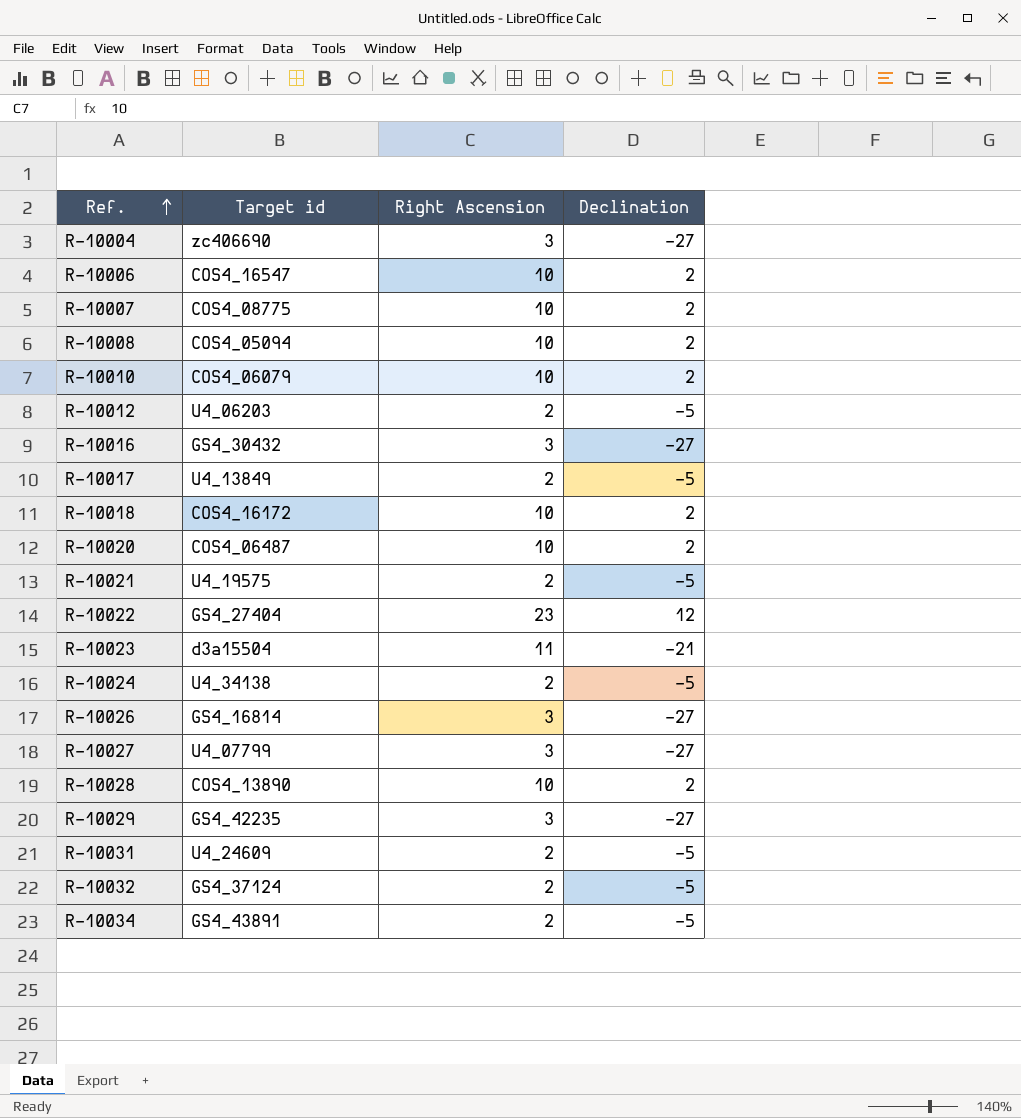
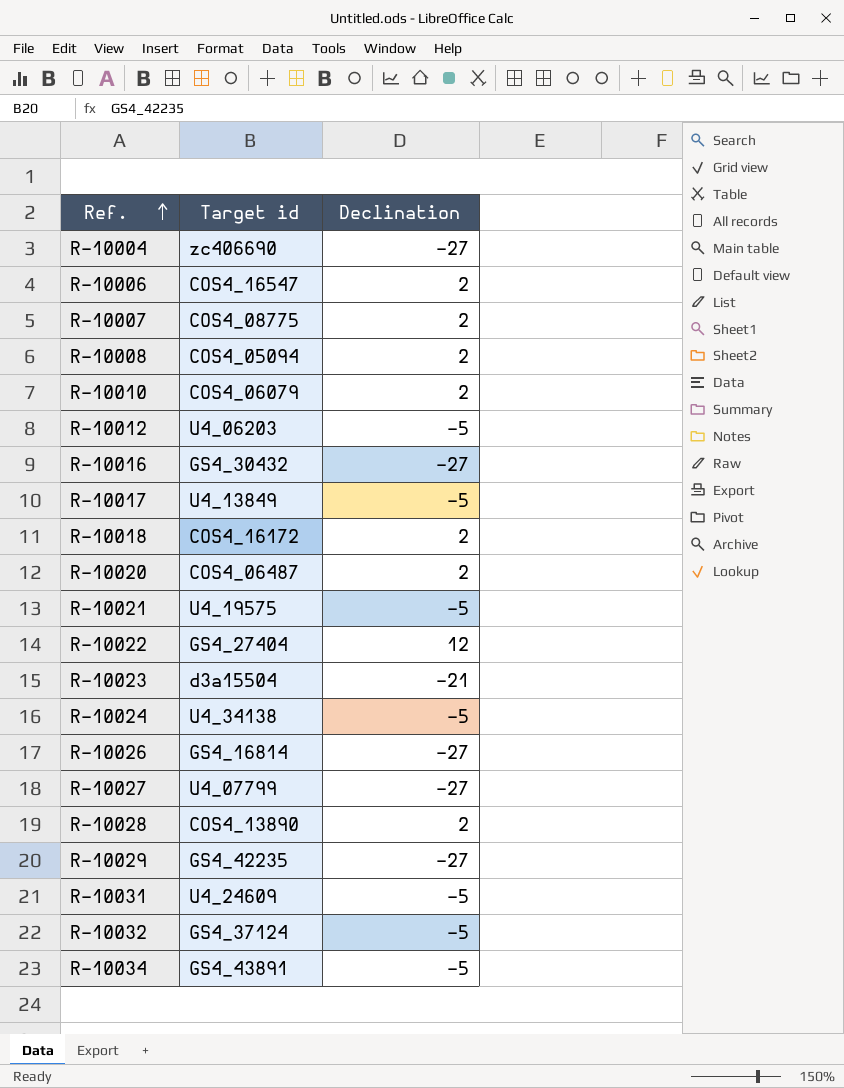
column Right Ascension | position: 3 -> none

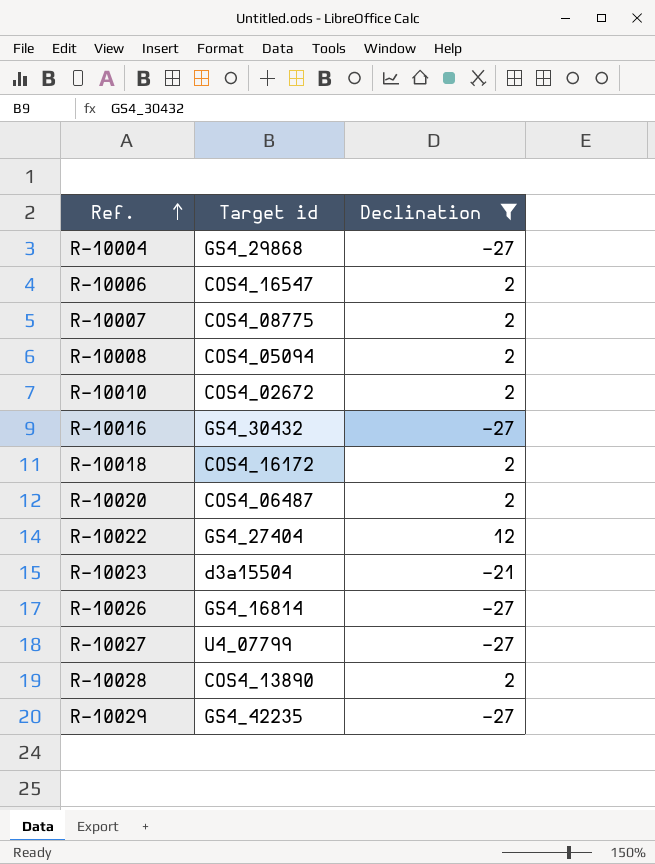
filter: none -> Declination != -5
R-10004 | Target id: zc406690 -> GS4_29868
R-10010 | Target id: COS4_06079 -> COS4_02672

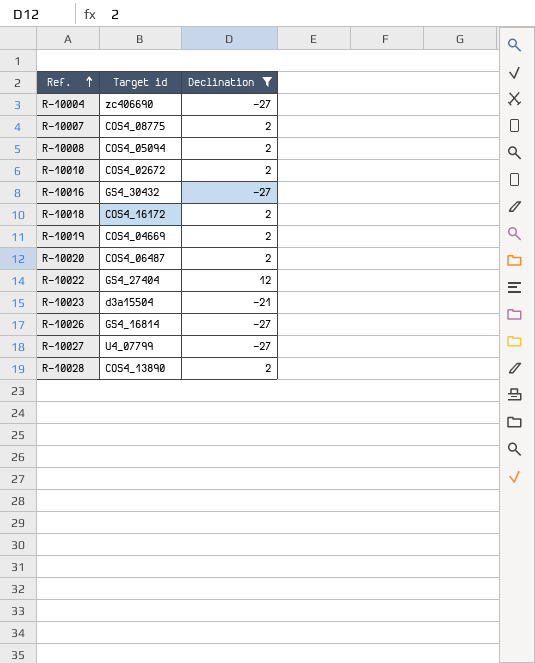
row R-10006: COS4_16547 | 2 -> none
row R-10029: GS4_42235 | -27 -> none
R-10004 | Target id: GS4_29868 -> zc406690
row R-10019: none -> COS4_04669 | 2

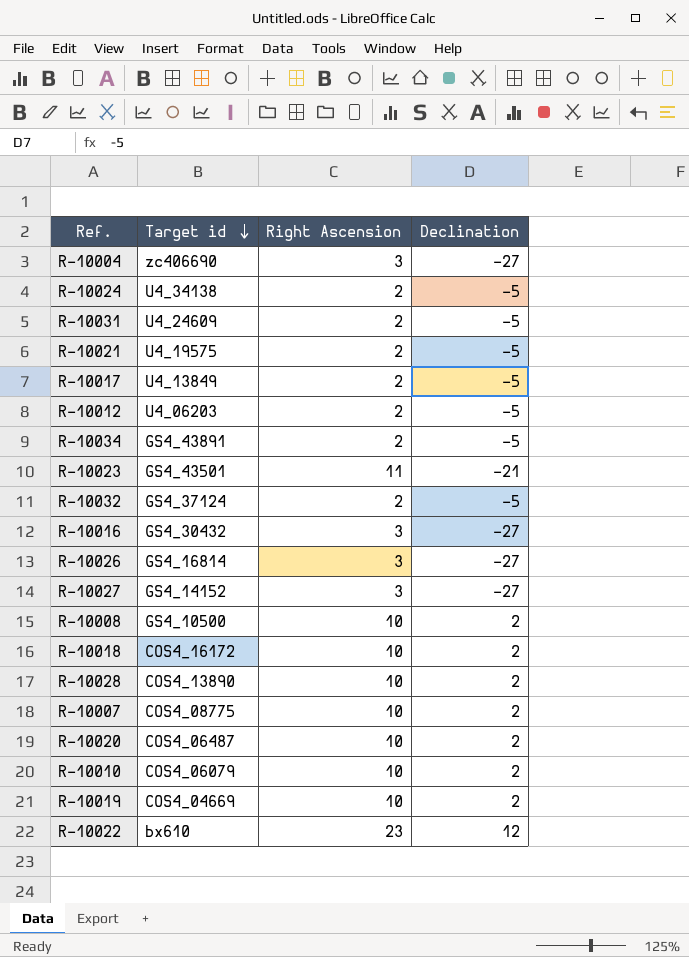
filter: Declination != -5 -> none
row order: Ref. ascending -> Target id descending
column Right Ascension | position: none -> 3
R-10023 | Target id: d3a15504 -> GS4_43501
R-10027 | Target id: U4_07799 -> GS4_14152
R-10008 | Target id: COS4_05094 -> GS4_10500
R-10010 | Target id: COS4_02672 -> COS4_06079
R-10022 | Target id: GS4_27404 -> bx610

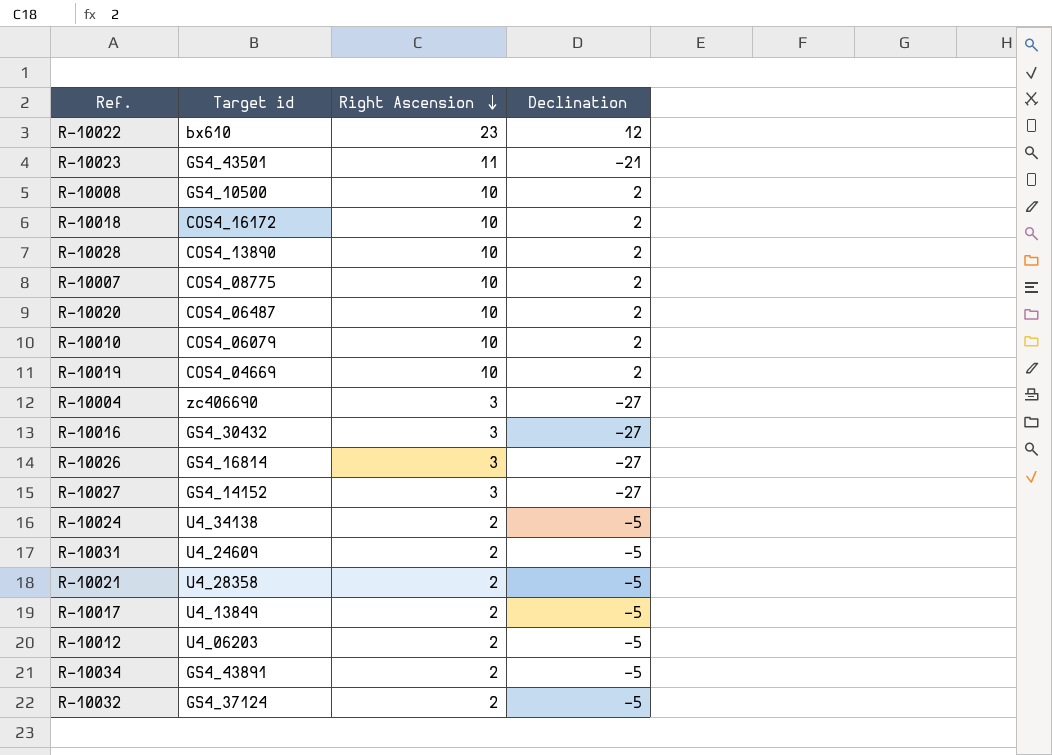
row order: Target id descending -> Right Ascension descending
R-10021 | Target id: U4_19575 -> U4_28358

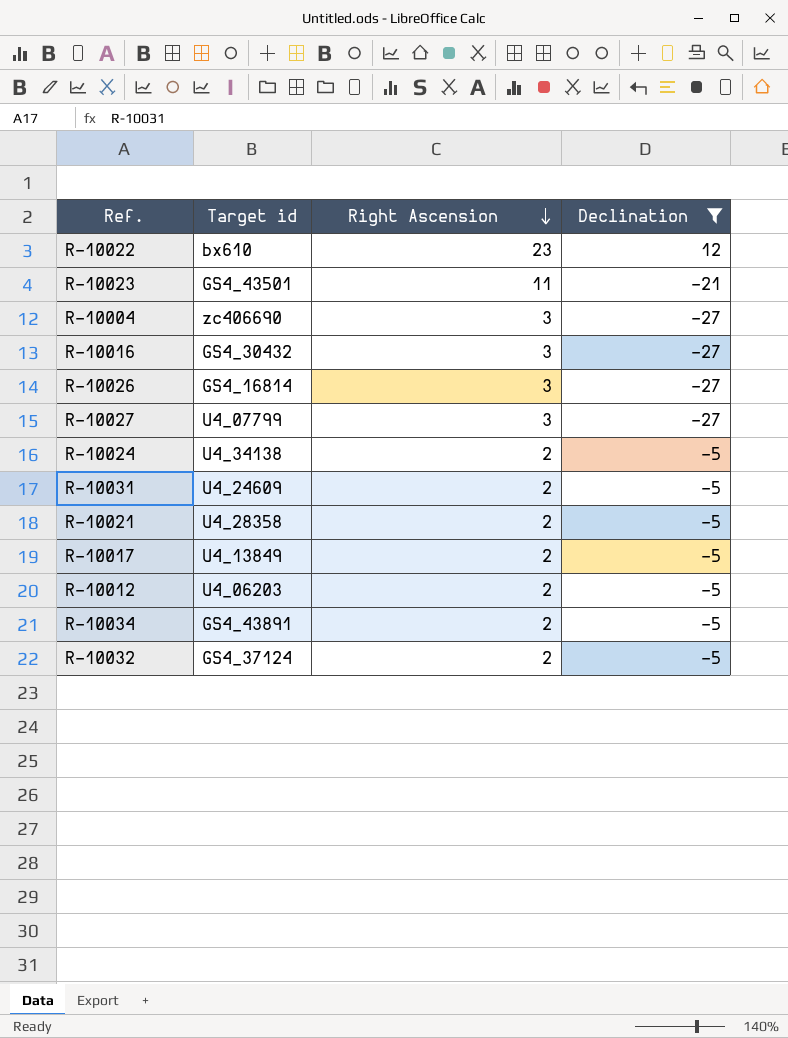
filter: none -> Declination != 2
R-10027 | Target id: GS4_14152 -> U4_07799

